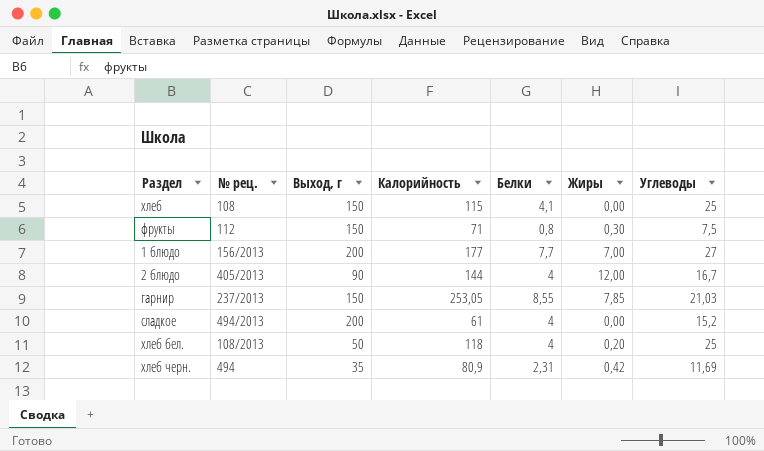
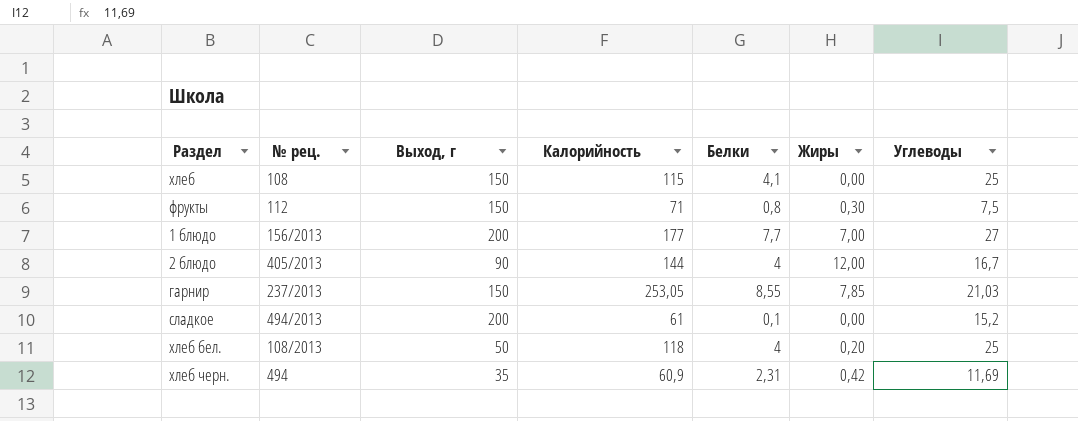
сладкое | Белки: 4 -> 0,1
хлеб черн. | Калорийность: 80,9 -> 60,9

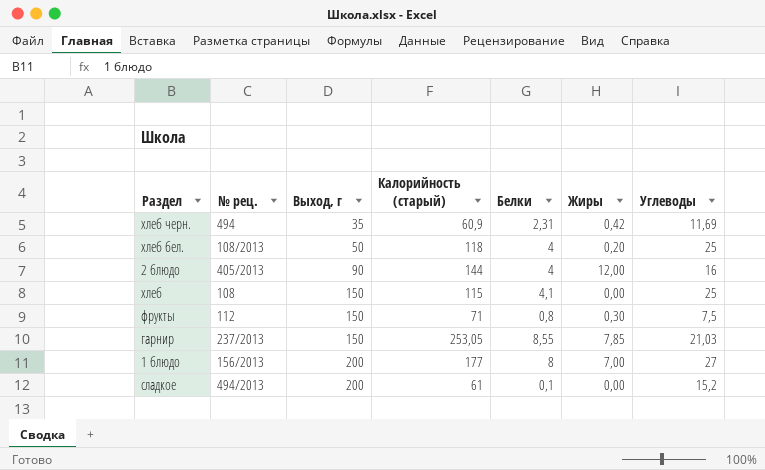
row order: none -> Выход, г ascending
column name: Калорийность -> Калорийность (старый)
2 блюдо | Углеводы: 16,7 -> 16
1 блюдо | Белки: 7,7 -> 8

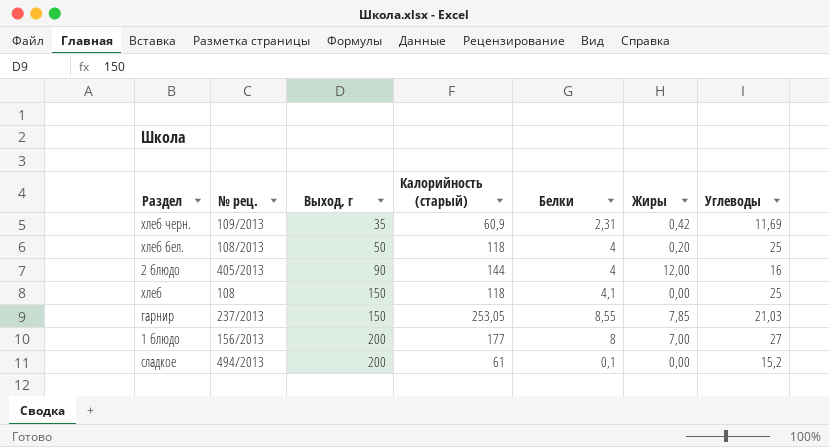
row фрукты: 112 | 150 | 71 | 0,8 | 0,30 | 7,5 -> none
хлеб черн. | № рец.: 494 -> 109/2013
хлеб | Калорийность (старый): 115 -> 118

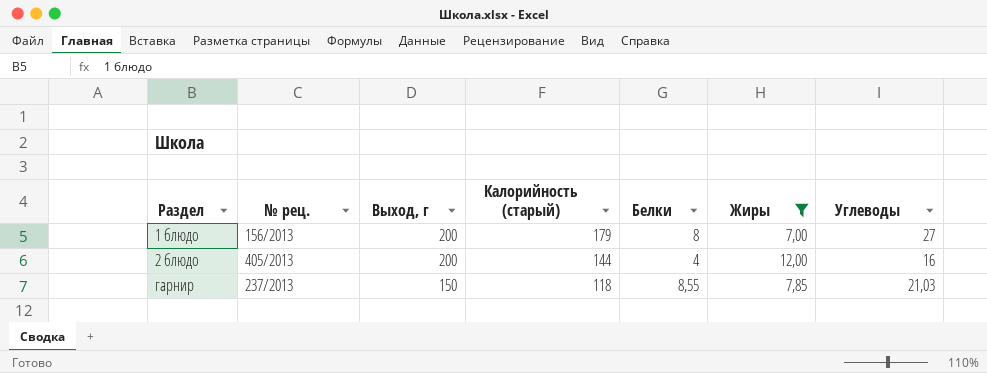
filter: none -> Жиры >= 7,00
row order: Выход, г ascending -> Раздел ascending
1 блюдо | Калорийность (старый): 177 -> 179
2 блюдо | Выход, г: 90 -> 200
гарнир | Калорийность (старый): 253,05 -> 118

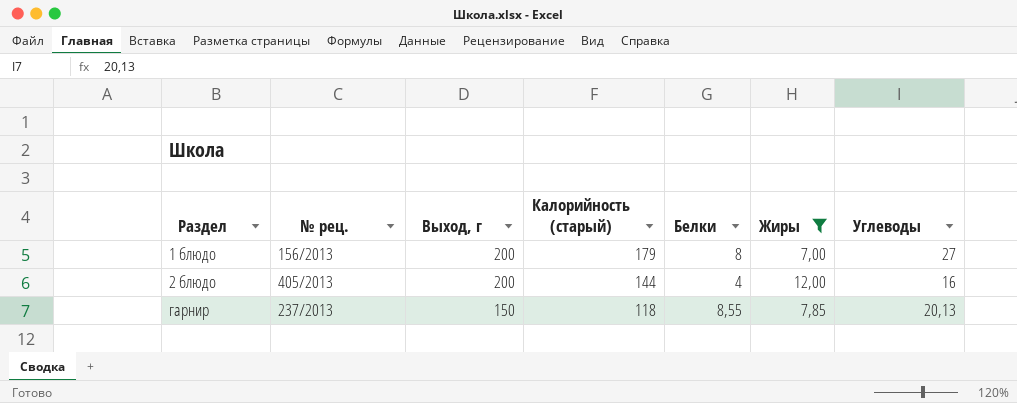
гарнир | Углеводы: 21,03 -> 20,13

